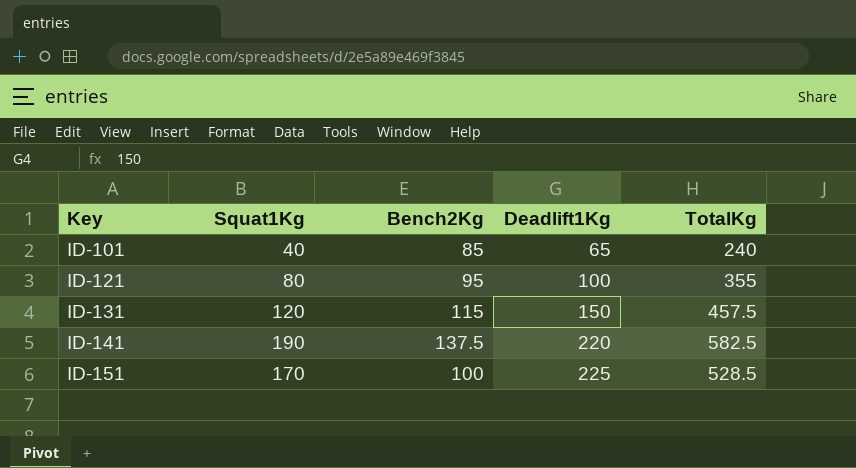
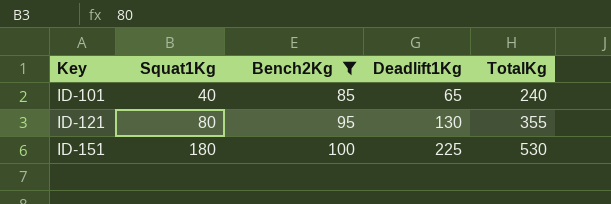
filter: none -> Bench2Kg <= 100
ID-121 | Deadlift1Kg: 100 -> 130
ID-151 | Squat1Kg: 170 -> 180
ID-151 | TotalKg: 528.5 -> 530

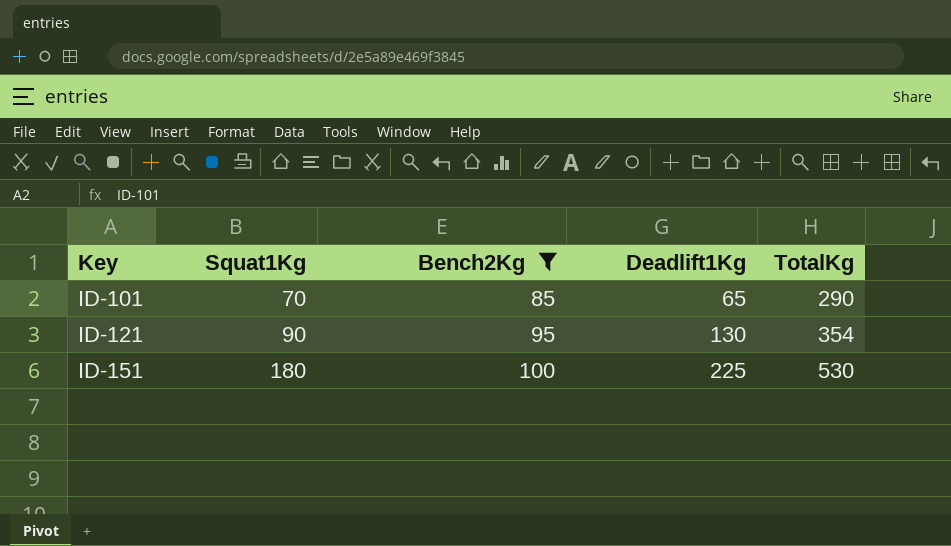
ID-101 | Squat1Kg: 40 -> 70
ID-101 | TotalKg: 240 -> 290
ID-121 | Squat1Kg: 80 -> 90
ID-121 | TotalKg: 355 -> 354

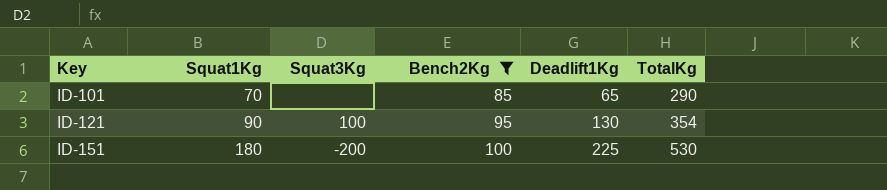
column Squat3Kg | position: none -> 3

